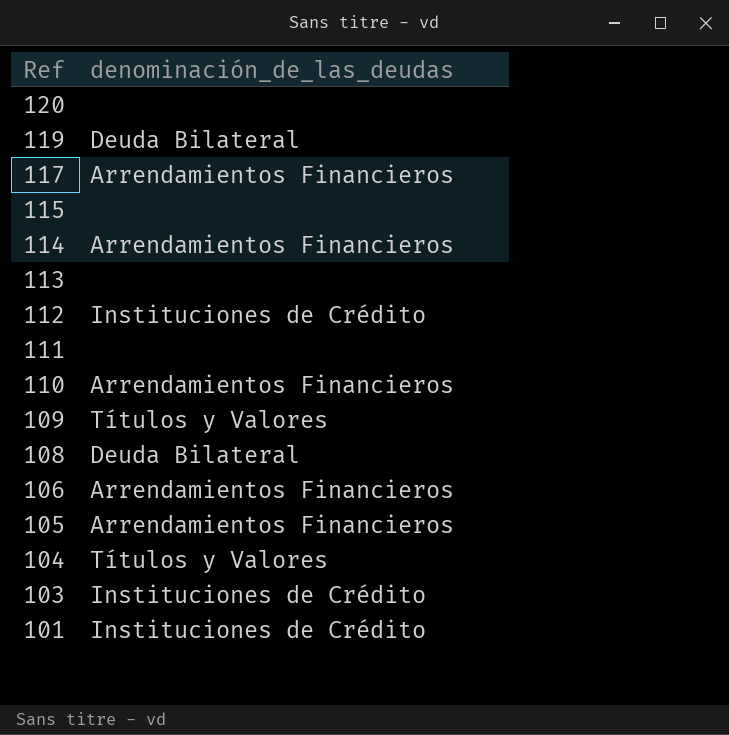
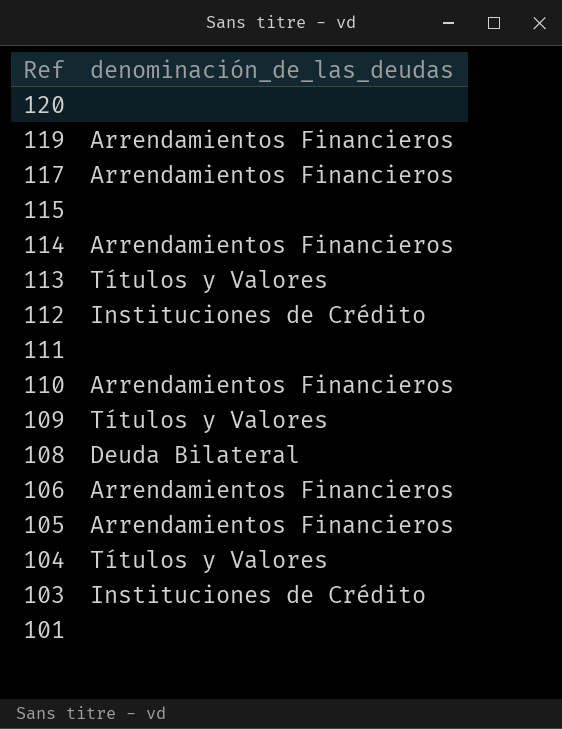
119 | denominación_de_las_deudas: Deuda Bilateral -> Arrendamientos Financieros
113 | denominación_de_las_deudas: none -> Títulos y Valores
101 | denominación_de_las_deudas: Instituciones de Crédito -> none

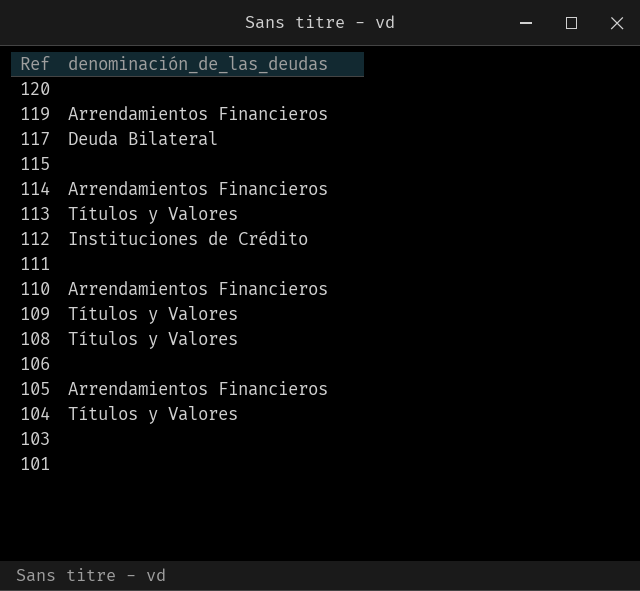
117 | denominación_de_las_deudas: Arrendamientos Financieros -> Deuda Bilateral
108 | denominación_de_las_deudas: Deuda Bilateral -> Títulos y Valores
106 | denominación_de_las_deudas: Arrendamientos Financieros -> none
103 | denominación_de_las_deudas: Instituciones de Crédito -> none

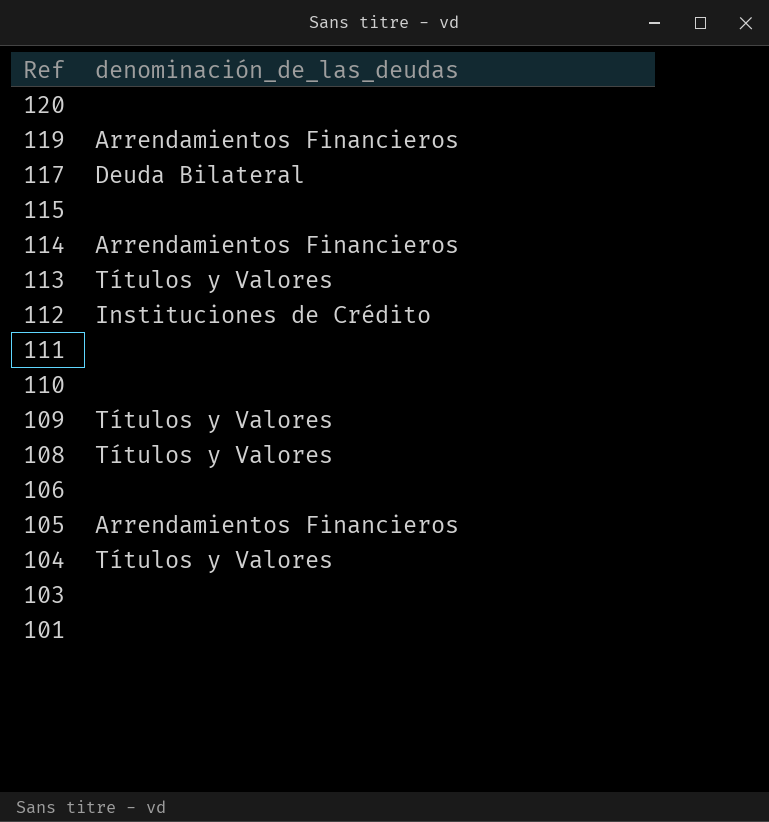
110 | denominación_de_las_deudas: Arrendamientos Financieros -> none

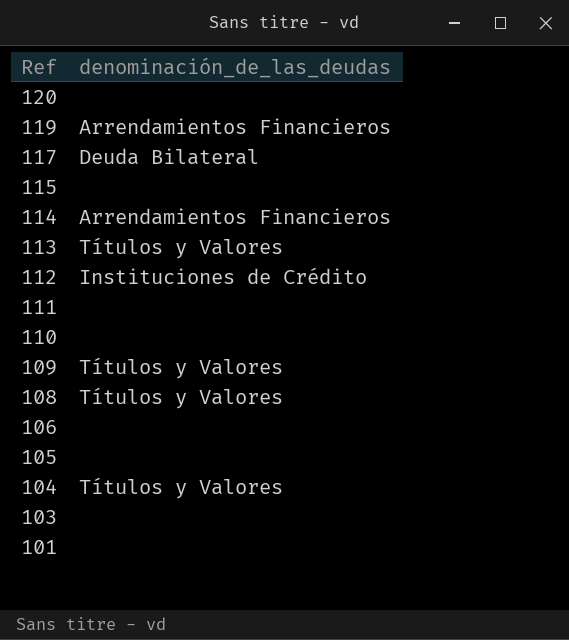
105 | denominación_de_las_deudas: Arrendamientos Financieros -> none

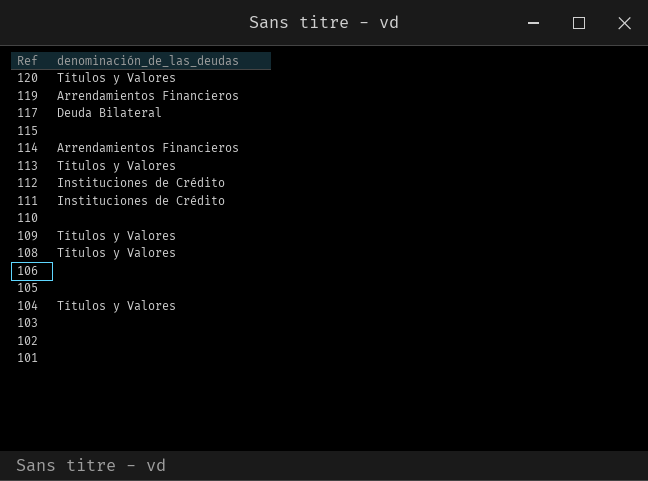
120 | denominación_de_las_deudas: none -> Títulos y Valores
111 | denominación_de_las_deudas: none -> Instituciones de Crédito
row 102: none -> none

